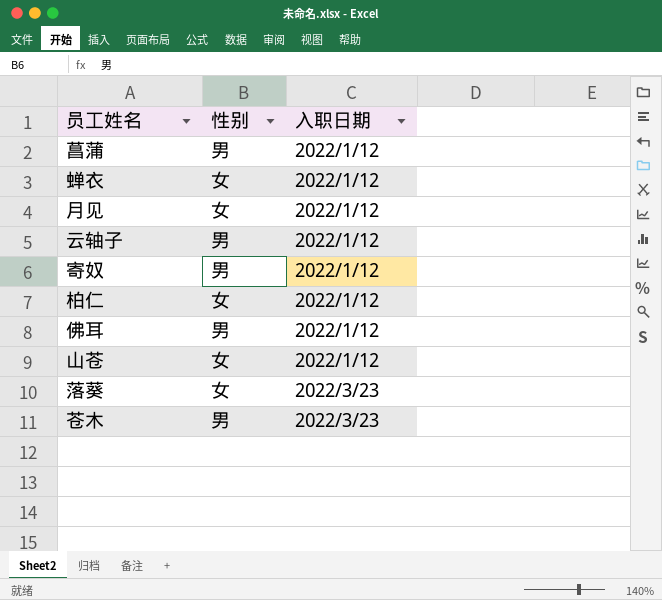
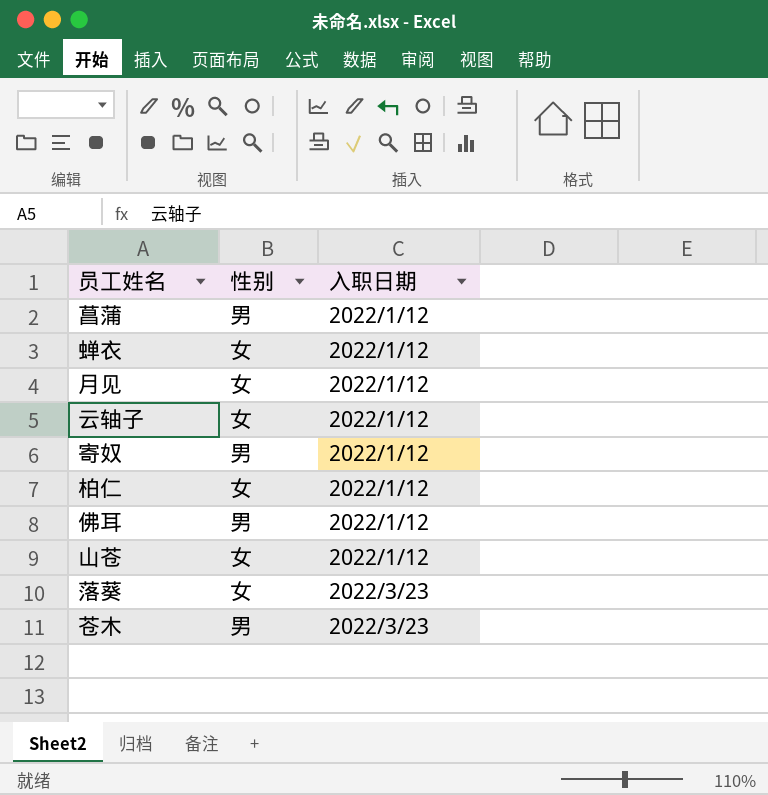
云轴子 | 性别: 男 -> 女

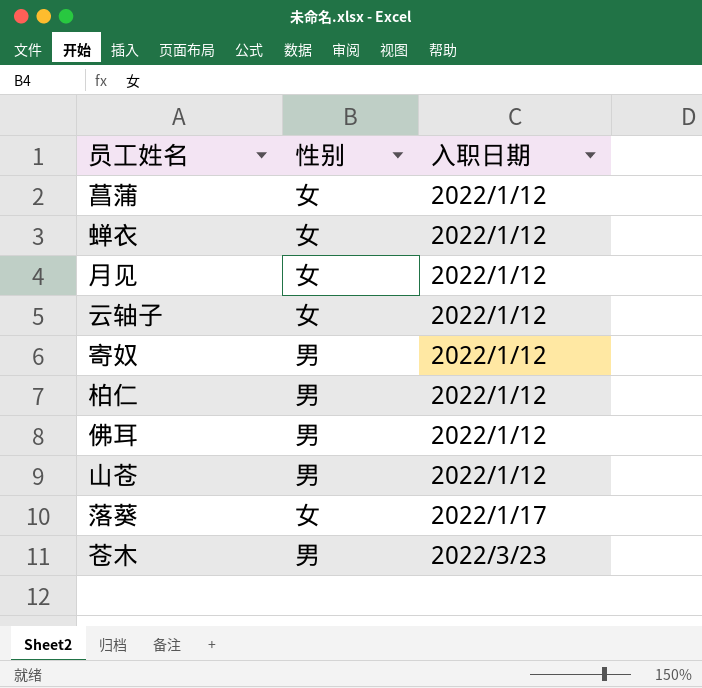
菖蒲 | 性别: 男 -> 女
柏仁 | 性别: 女 -> 男
山苍 | 性别: 女 -> 男
落葵 | 入职日期: 2022/3/23 -> 2022/1/17

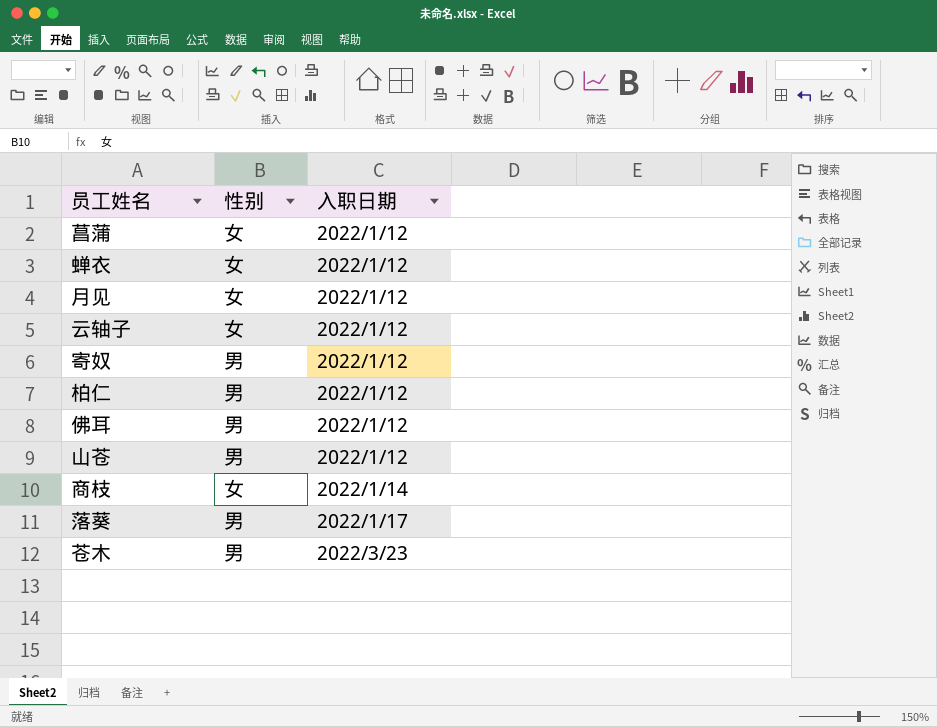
row 商枝: none -> 女 | 2022/1/14
落葵 | 性别: 女 -> 男

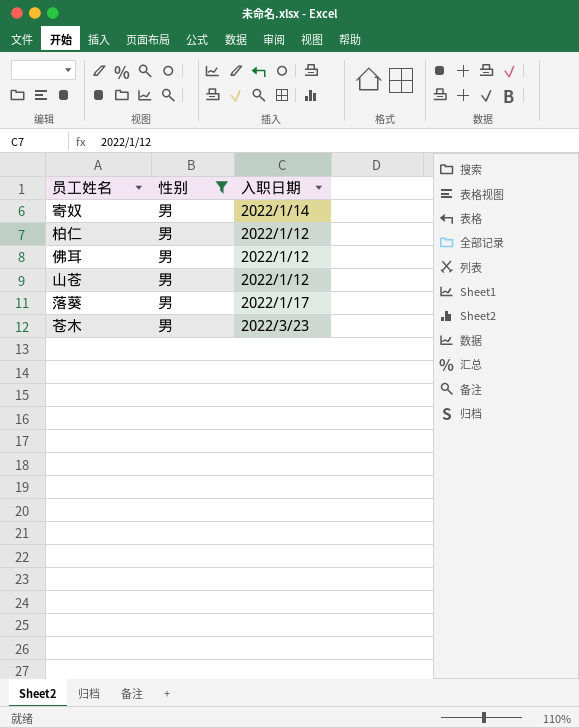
filter: none -> 性别 = 男
寄奴 | 入职日期: 2022/1/12 -> 2022/1/14

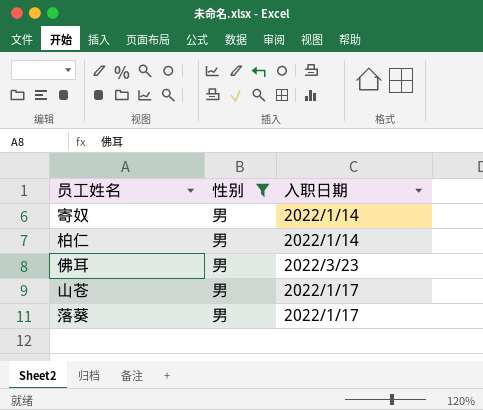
row 苍木: 男 | 2022/3/23 -> none
柏仁 | 入职日期: 2022/1/12 -> 2022/1/14
佛耳 | 入职日期: 2022/1/12 -> 2022/3/23
山苍 | 入职日期: 2022/1/12 -> 2022/1/17

